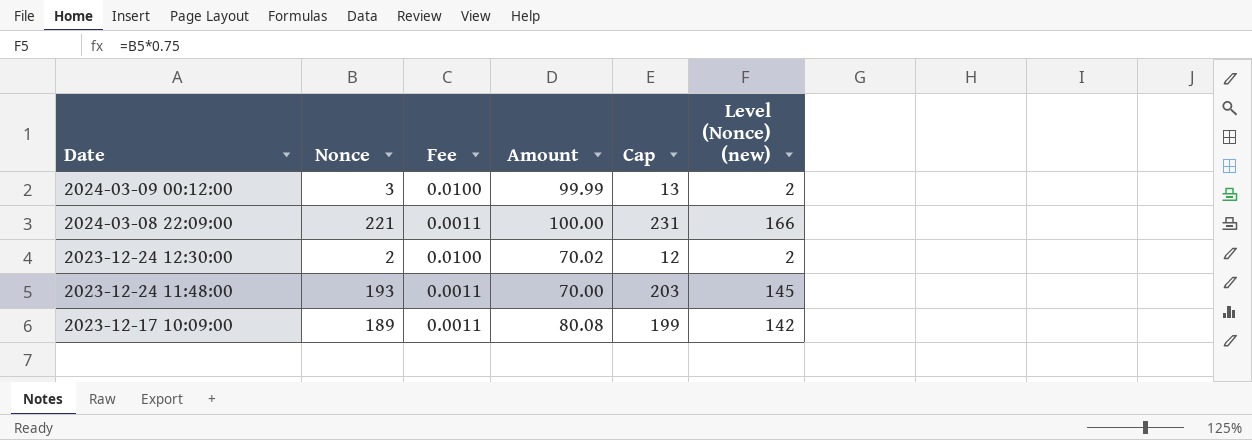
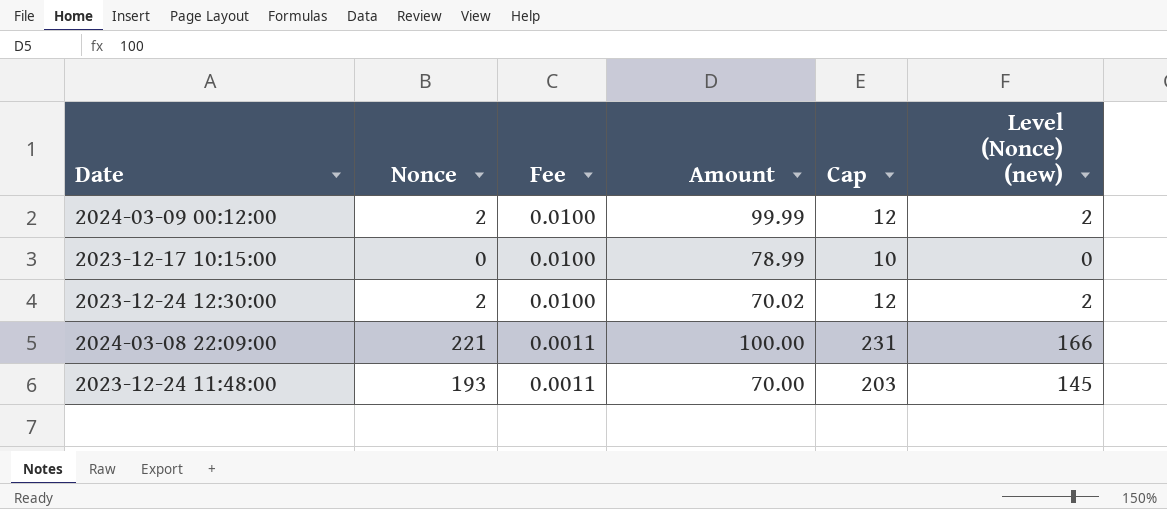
row order: Date descending -> Fee descending
row 2023-12-17 10:09:00: 189 | 0.0011 | 80.08 | 199 | 142 -> none
2024-03-09 00:12:00 | Nonce: 3 -> 2
2024-03-09 00:12:00 | Cap: 13 -> 12
row 2023-12-17 10:15:00: none -> 0 | 0.0100 | 78.99 | 10 | 0

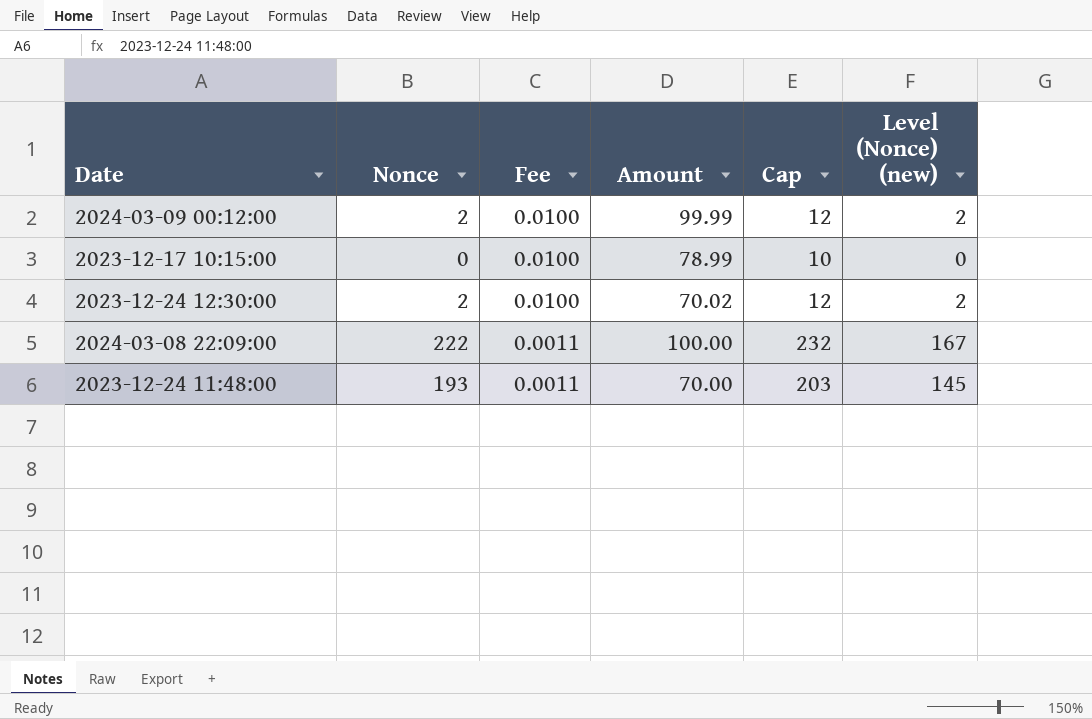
2024-03-08 22:09:00 | Nonce: 221 -> 222
2024-03-08 22:09:00 | Cap: 231 -> 232
2024-03-08 22:09:00 | Level (Nonce) (new): 166 -> 167

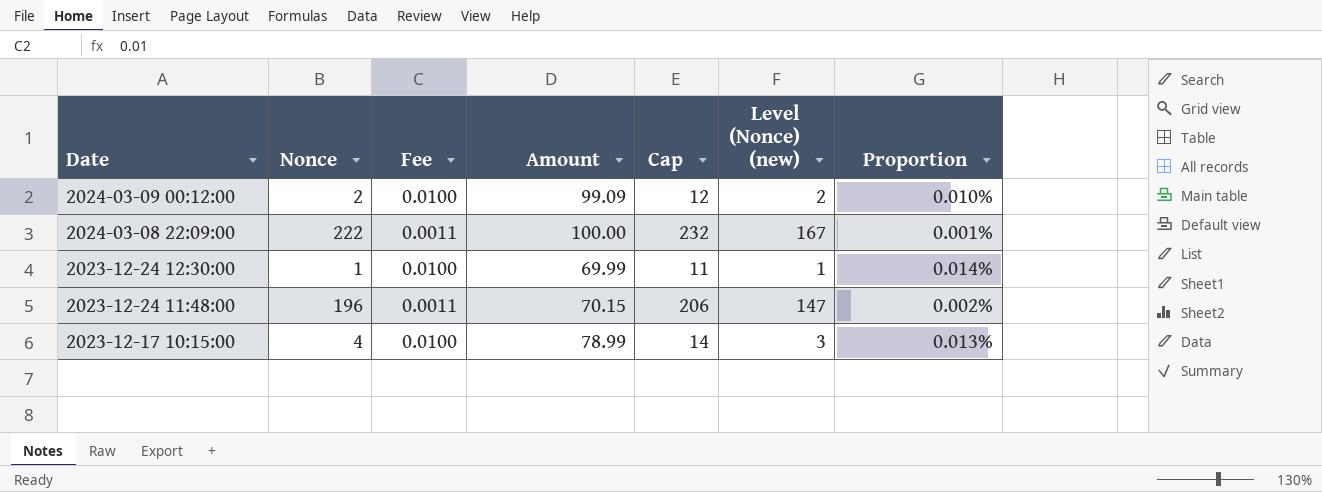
row order: Fee descending -> Date descending
column Proportion | formula: none -> [Fee] / [Amount]
2024-03-09 00:12:00 | Amount: 99.99 -> 99.09
2023-12-24 12:30:00 | Nonce: 2 -> 1
2023-12-24 12:30:00 | Amount: 70.02 -> 69.99
2023-12-24 12:30:00 | Cap: 12 -> 11
2023-12-24 12:30:00 | Level (Nonce) (new): 2 -> 1
2023-12-24 11:48:00 | Nonce: 193 -> 196
2023-12-24 11:48:00 | Amount: 70.00 -> 70.15
2023-12-24 11:48:00 | Cap: 203 -> 206
2023-12-24 11:48:00 | Level (Nonce) (new): 145 -> 147
2023-12-17 10:15:00 | Nonce: 0 -> 4
2023-12-17 10:15:00 | Cap: 10 -> 14
2023-12-17 10:15:00 | Level (Nonce) (new): 0 -> 3

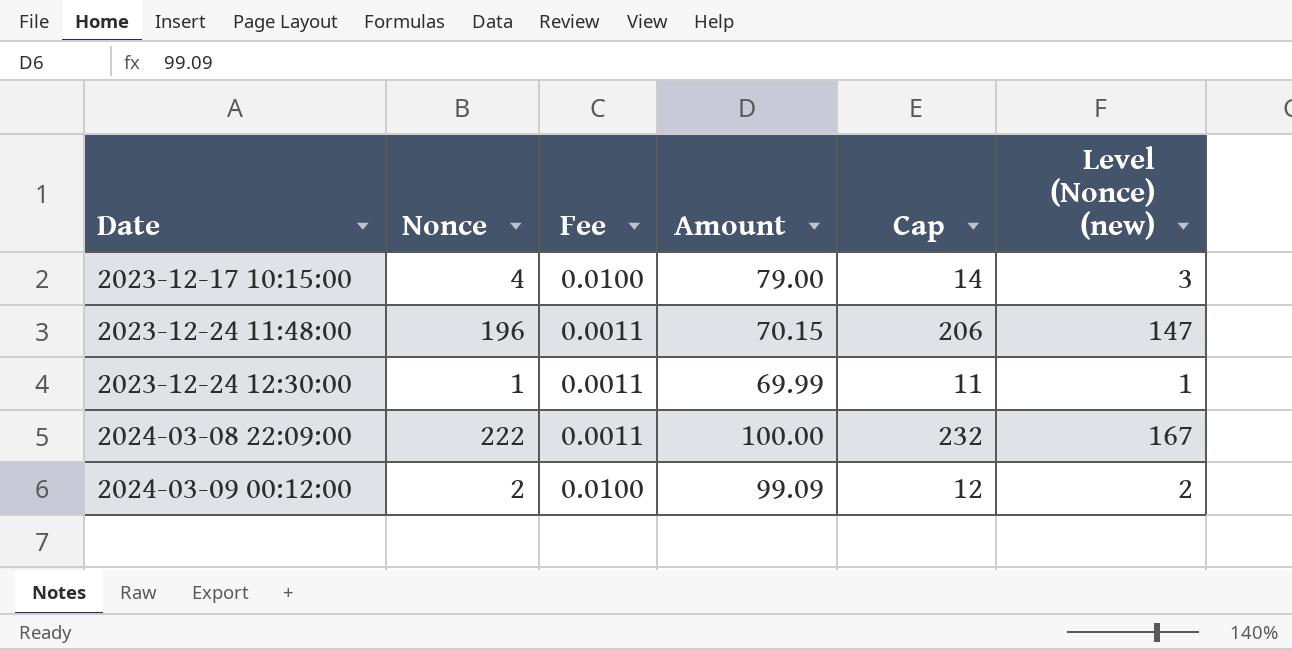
row order: Date descending -> Date ascending
column Proportion | formula: [Fee] / [Amount] -> none
2023-12-17 10:15:00 | Amount: 78.99 -> 79.00
2023-12-24 12:30:00 | Fee: 0.0100 -> 0.0011

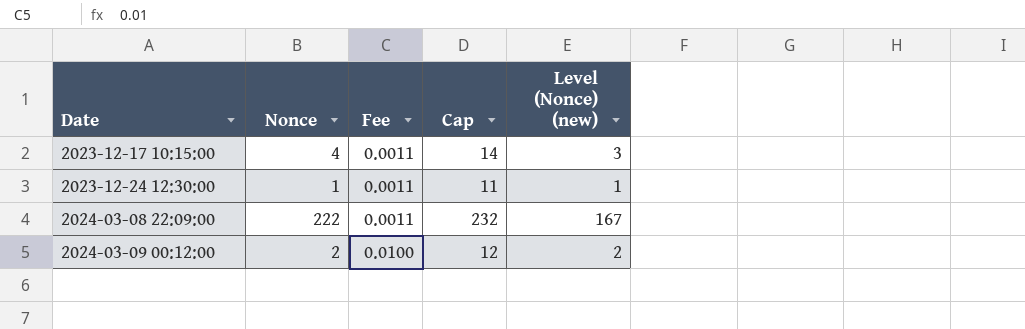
column Amount | position: 4 -> none
row 2023-12-24 11:48:00: 196 | 0.0011 | 70.15 | 206 | 147 -> none
2023-12-17 10:15:00 | Fee: 0.0100 -> 0.0011

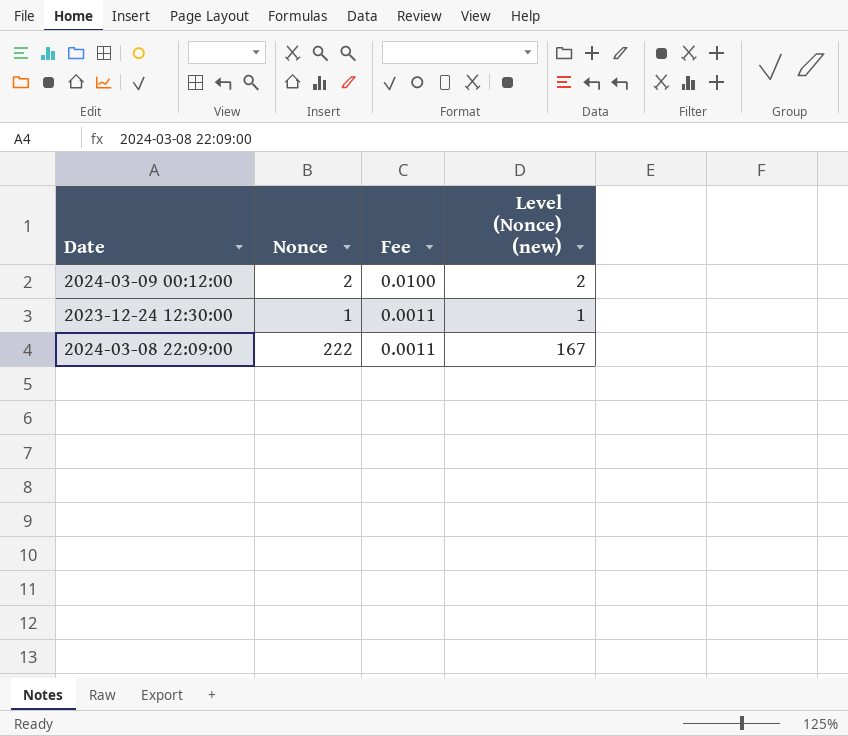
row order: Date ascending -> Fee descending
column Cap | formula: [Nonce] + 10 -> none
row 2023-12-17 10:15:00: 4 | 0.0011 | 14 | 3 -> none

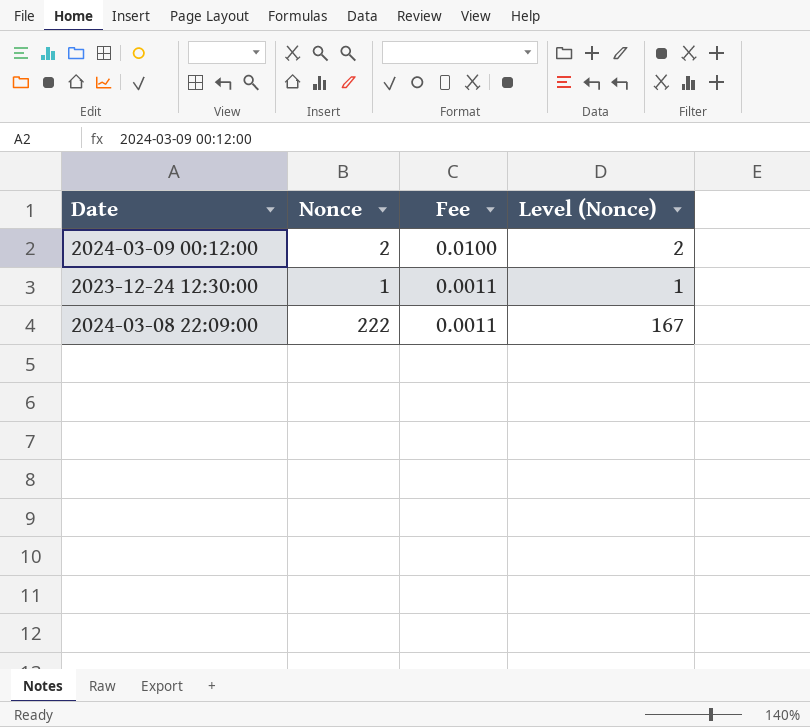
column name: Level (Nonce) (new) -> Level (Nonce)

